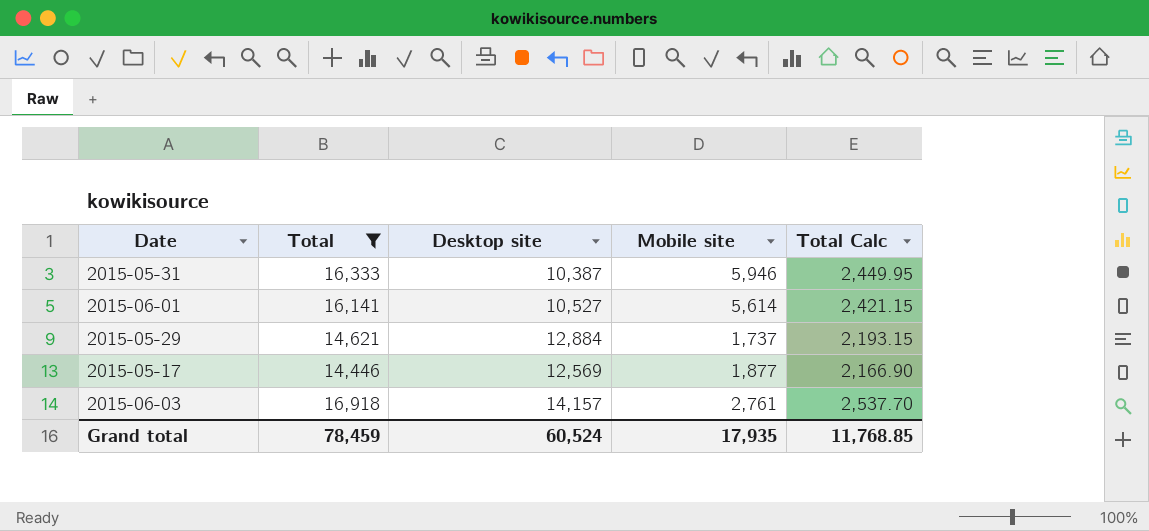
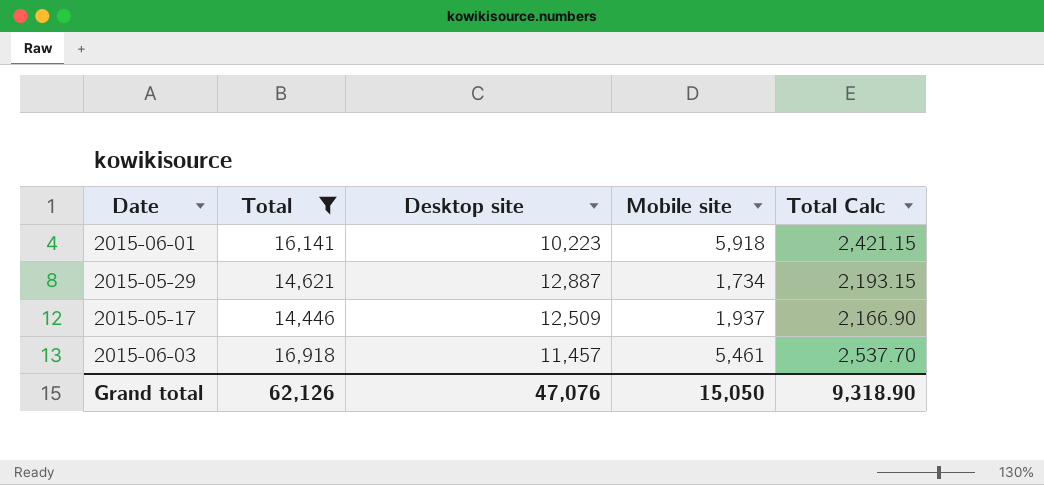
row 2015-05-31: 16,333 | 10,387 | 5,946 | 2,449.95 -> none
2015-06-01 | Desktop site: 10,527 -> 10,223
2015-06-01 | Mobile site: 5,614 -> 5,918
2015-05-29 | Desktop site: 12,884 -> 12,887
2015-05-29 | Mobile site: 1,737 -> 1,734
2015-05-17 | Desktop site: 12,569 -> 12,509
2015-05-17 | Mobile site: 1,877 -> 1,937
2015-06-03 | Desktop site: 14,157 -> 11,457
2015-06-03 | Mobile site: 2,761 -> 5,461
Grand total | Total: 78,459 -> 62,126
Grand total | Desktop site: 60,524 -> 47,076
Grand total | Mobile site: 17,935 -> 15,050
Grand total | Total Calc: 11,768.85 -> 9,318.90

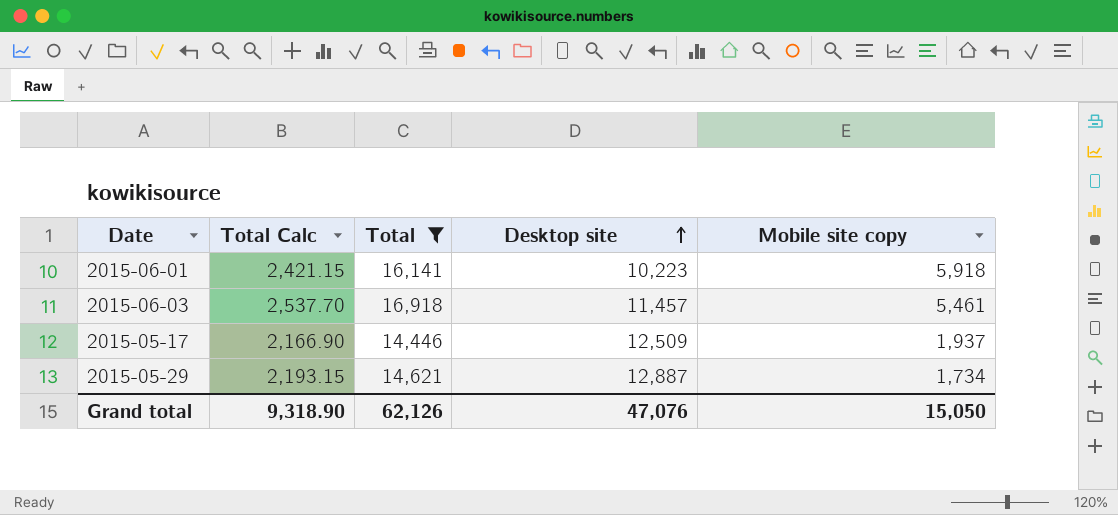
row order: none -> Desktop site ascending
column Total Calc | position: 5 -> 2
column name: Mobile site -> Mobile site copy

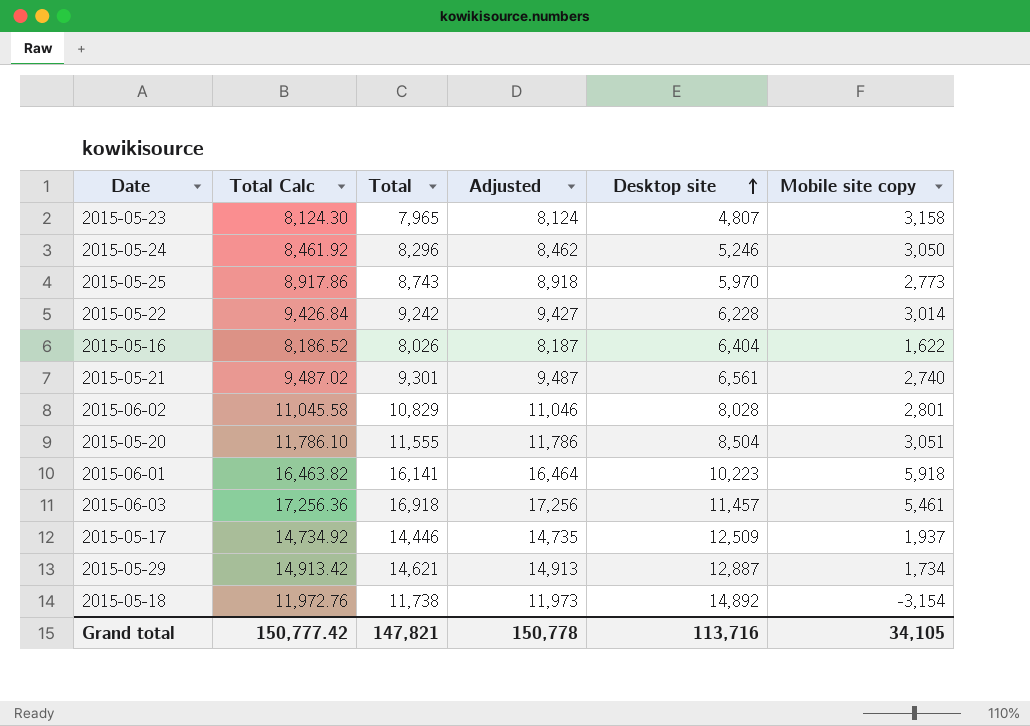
filter: Total >= 14,446 -> none
column Total Calc | formula: [Total] * 0.15 -> [Total] * 1.02
column Adjusted | formula: none -> [Total] * 1.02
Grand total | Total Calc: 9,318.90 -> 150,777.42
Grand total | Total: 62,126 -> 147,821
Grand total | Desktop site: 47,076 -> 113,716
Grand total | Mobile site copy: 15,050 -> 34,105

